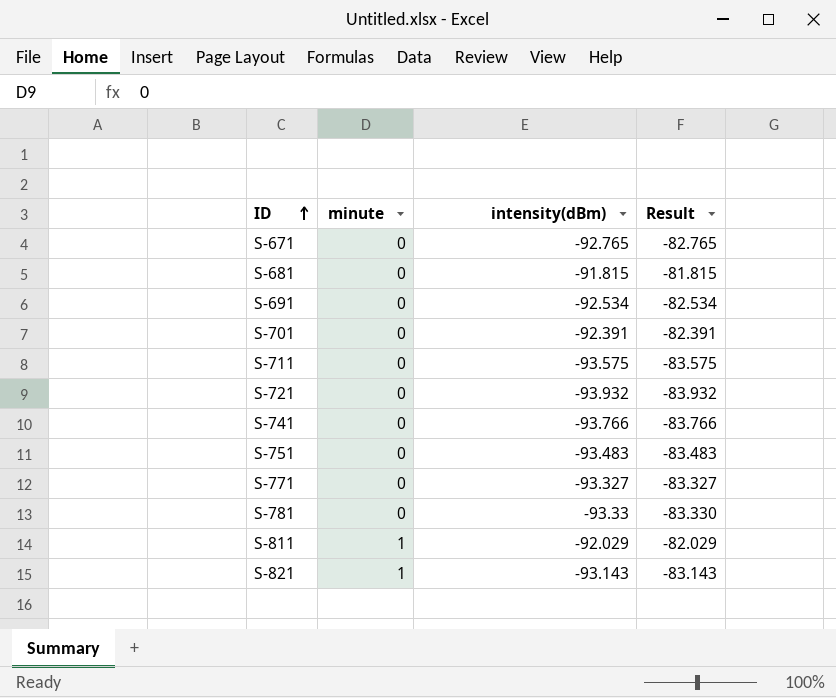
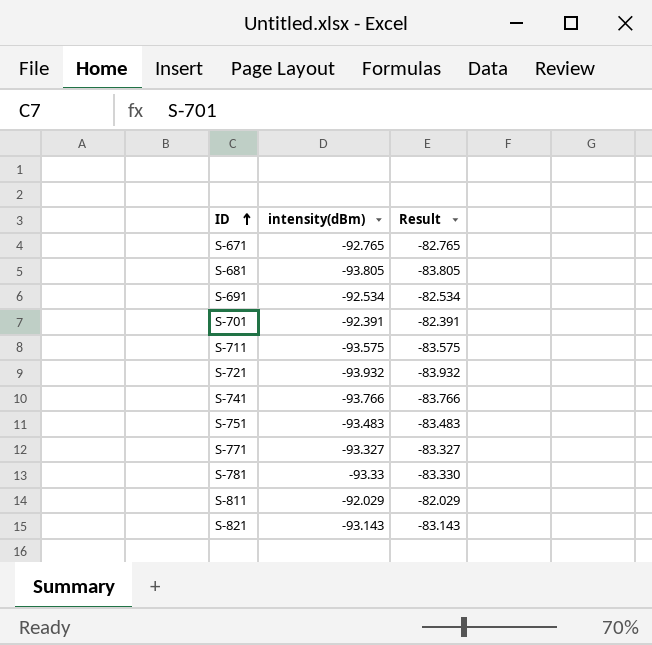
column minute | position: 2 -> none
S-681 | intensity(dBm): -91.815 -> -93.805
S-681 | Result: -81.815 -> -83.805

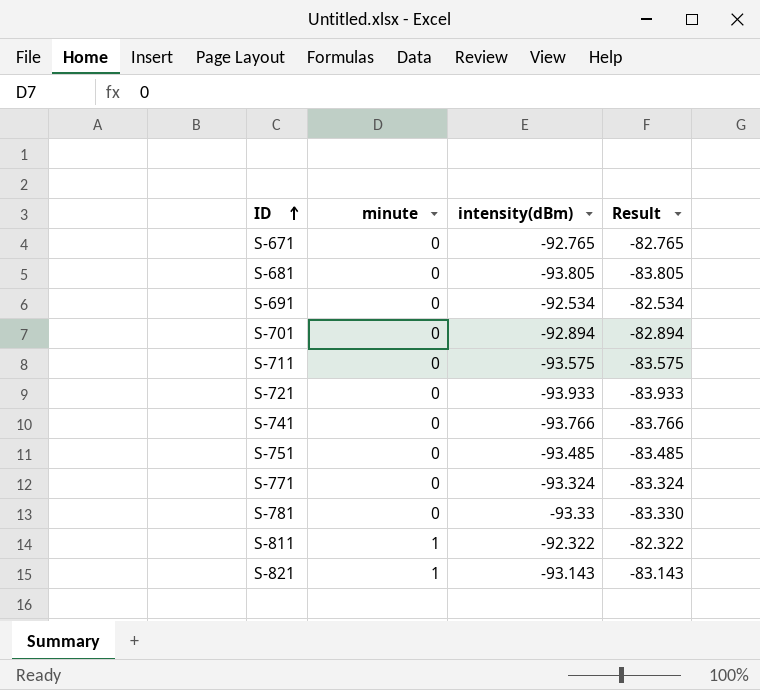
column minute | position: none -> 2
S-701 | intensity(dBm): -92.391 -> -92.894
S-701 | Result: -82.391 -> -82.894
S-721 | intensity(dBm): -93.932 -> -93.933
S-721 | Result: -83.932 -> -83.933
S-751 | intensity(dBm): -93.483 -> -93.485
S-751 | Result: -83.483 -> -83.485
S-771 | intensity(dBm): -93.327 -> -93.324
S-771 | Result: -83.327 -> -83.324
S-811 | intensity(dBm): -92.029 -> -92.322
S-811 | Result: -82.029 -> -82.322

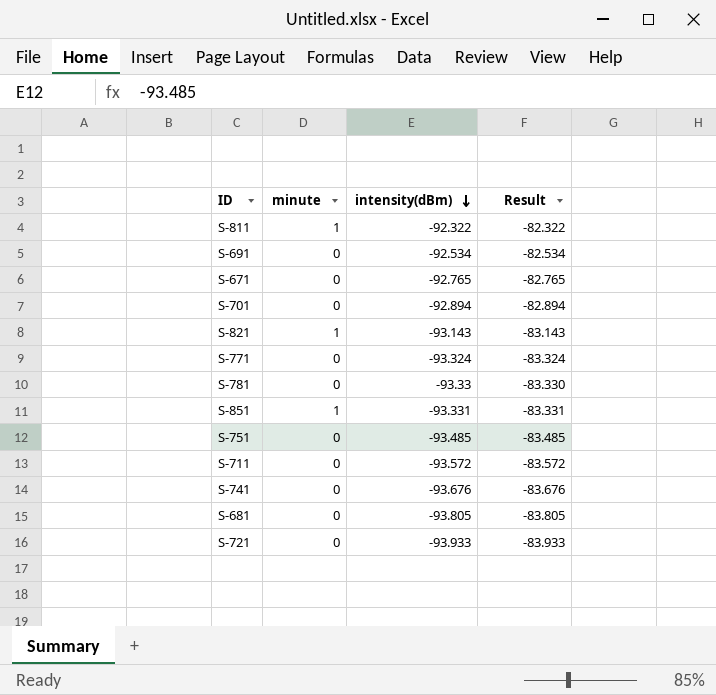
row order: ID ascending -> intensity(dBm) descending
row S-851: none -> 1 | -93.331 | -83.331
S-711 | intensity(dBm): -93.575 -> -93.572
S-711 | Result: -83.575 -> -83.572
S-741 | intensity(dBm): -93.766 -> -93.676
S-741 | Result: -83.766 -> -83.676

